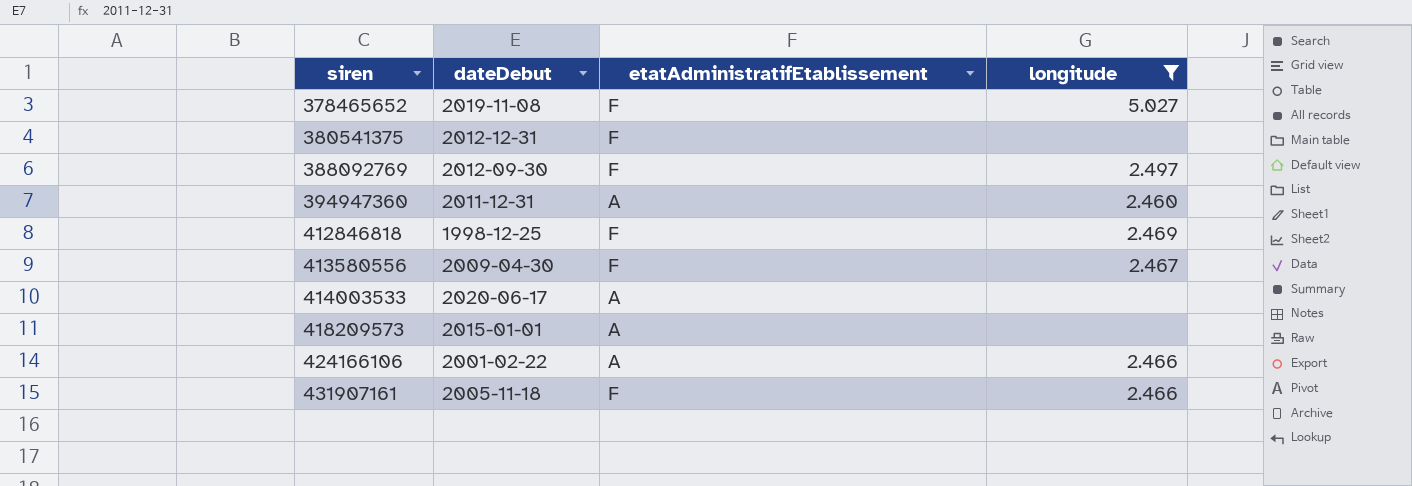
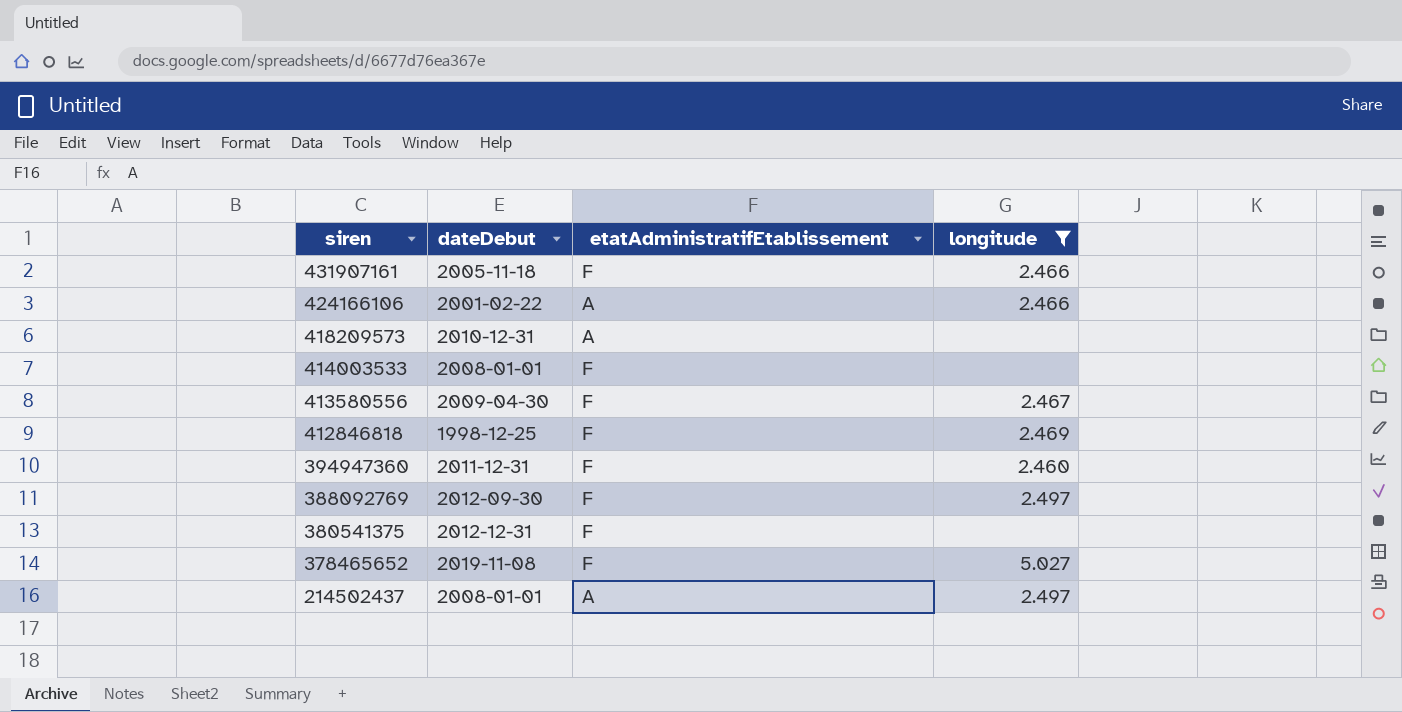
row order: siren ascending -> siren descending
418209573 | dateDebut: 2015-01-01 -> 2010-12-31
414003533 | dateDebut: 2020-06-17 -> 2008-01-01
414003533 | etatAdministratifEtablissement: A -> F
394947360 | etatAdministratifEtablissement: A -> F
row 214502437: none -> 2008-01-01 | A | 2.497

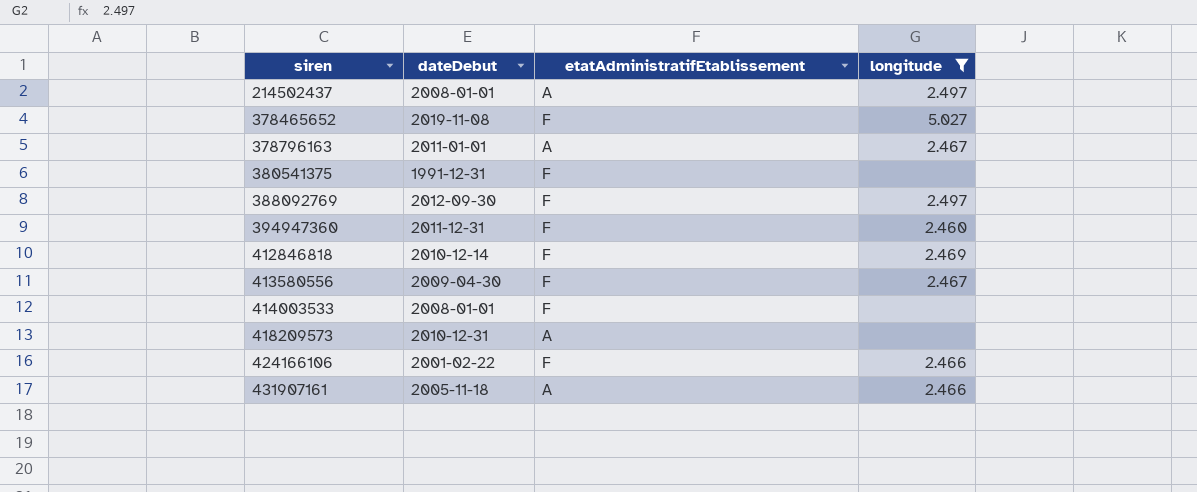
row order: siren descending -> siren ascending
row 378796163: none -> 2011-01-01 | A | 2.467
380541375 | dateDebut: 2012-12-31 -> 1991-12-31
412846818 | dateDebut: 1998-12-25 -> 2010-12-14
424166106 | etatAdministratifEtablissement: A -> F
431907161 | etatAdministratifEtablissement: F -> A

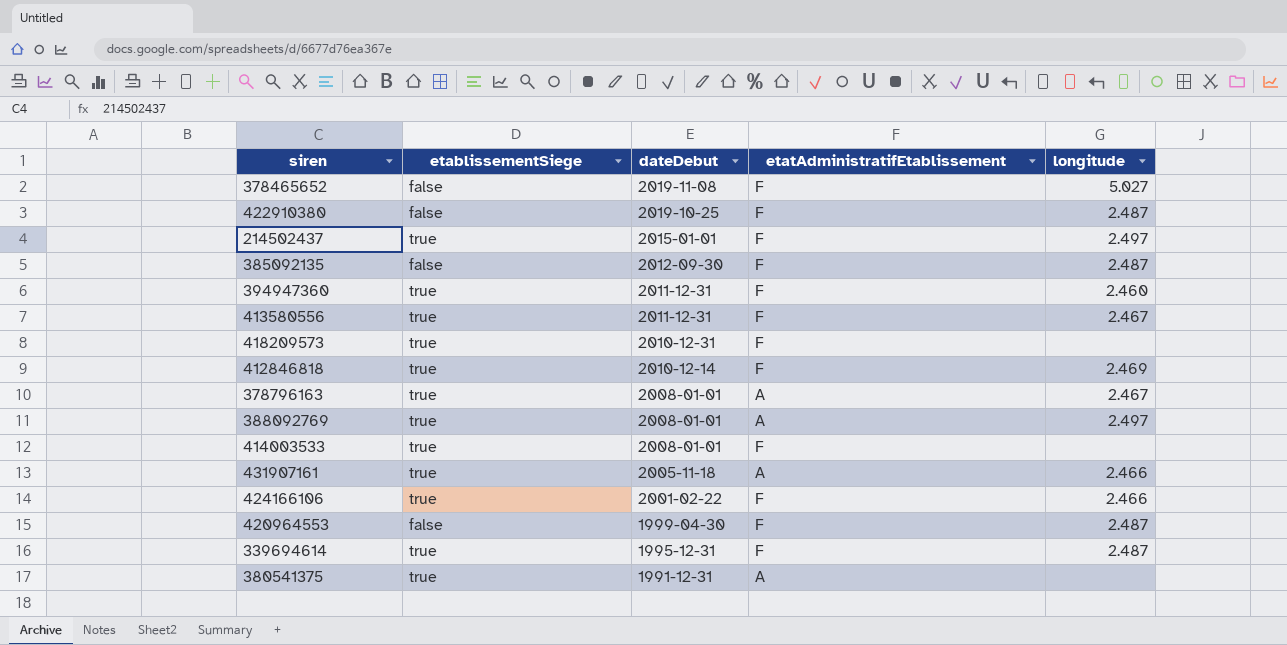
filter: longitude != 2.487 -> none
row order: siren ascending -> dateDebut descending
column etablissementSiege | position: none -> 2
214502437 | dateDebut: 2008-01-01 -> 2015-01-01
214502437 | etatAdministratifEtablissement: A -> F
413580556 | dateDebut: 2009-04-30 -> 2011-12-31
418209573 | etatAdministratifEtablissement: A -> F
378796163 | dateDebut: 2011-01-01 -> 2008-01-01
388092769 | dateDebut: 2012-09-30 -> 2008-01-01
388092769 | etatAdministratifEtablissement: F -> A
380541375 | etatAdministratifEtablissement: F -> A

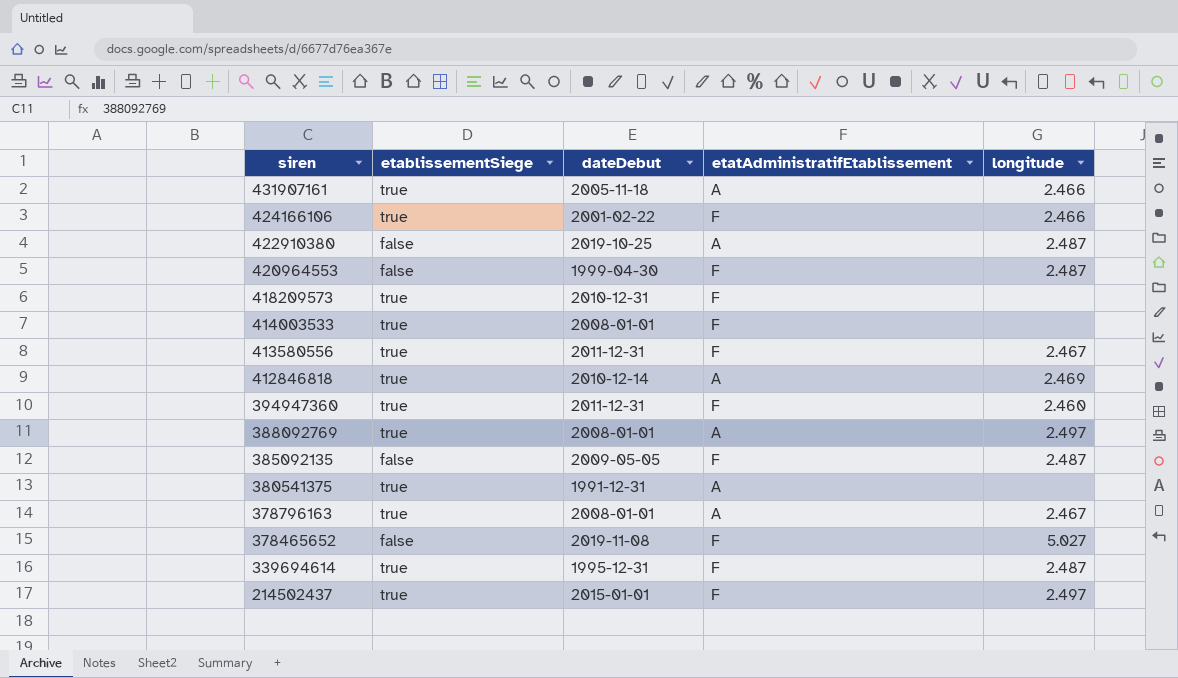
row order: dateDebut descending -> siren descending
422910380 | etatAdministratifEtablissement: F -> A
412846818 | etatAdministratifEtablissement: F -> A
385092135 | dateDebut: 2012-09-30 -> 2009-05-05

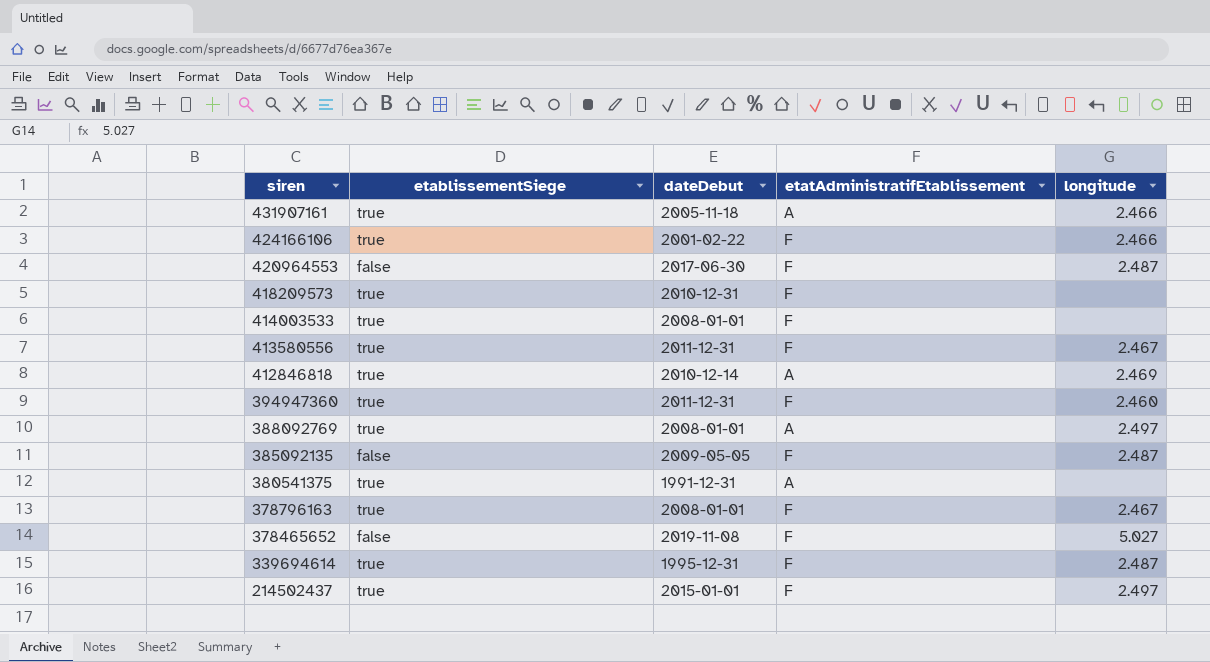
row 422910380: false | 2019-10-25 | A | 2.487 -> none
420964553 | dateDebut: 1999-04-30 -> 2017-06-30
378796163 | etatAdministratifEtablissement: A -> F

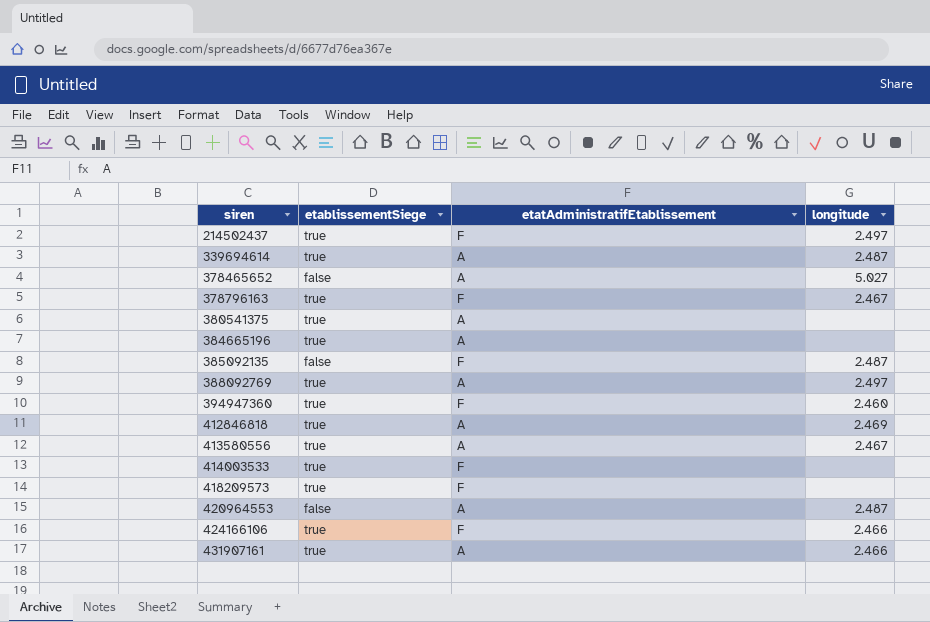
row order: siren descending -> siren ascending
column dateDebut | position: 3 -> none
339694614 | etatAdministratifEtablissement: F -> A
378465652 | etatAdministratifEtablissement: F -> A
row 384665196: none -> true | A | none
413580556 | etatAdministratifEtablissement: F -> A
420964553 | etatAdministratifEtablissement: F -> A

